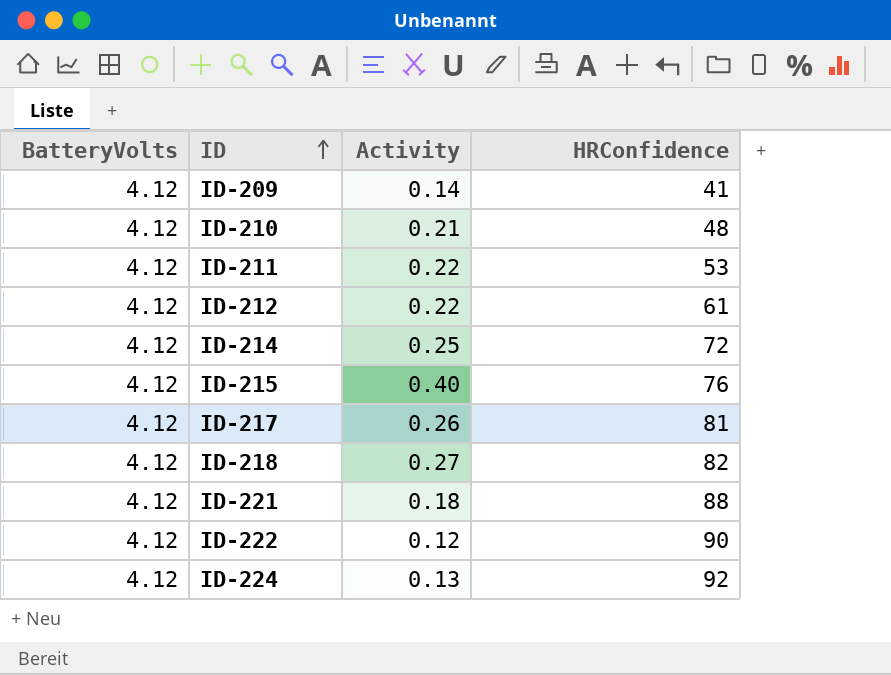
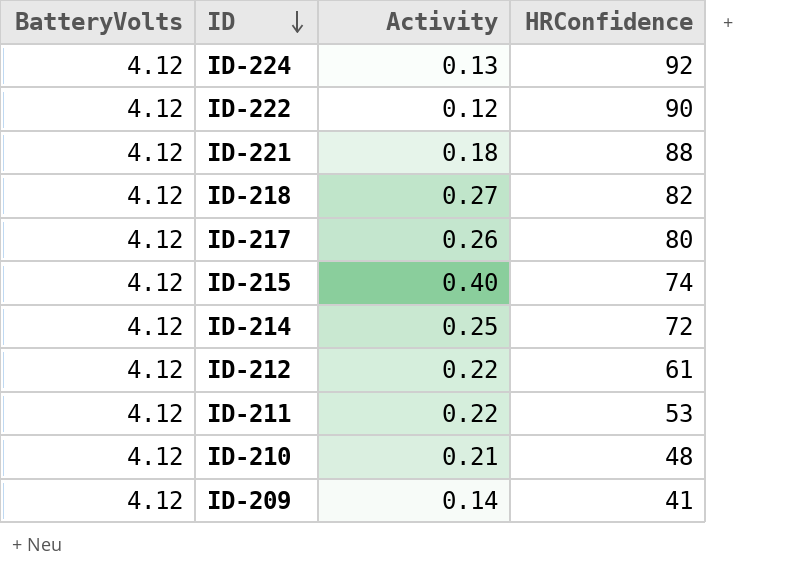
row order: ID ascending -> ID descending
ID-217 | HRConfidence: 81 -> 80
ID-215 | HRConfidence: 76 -> 74

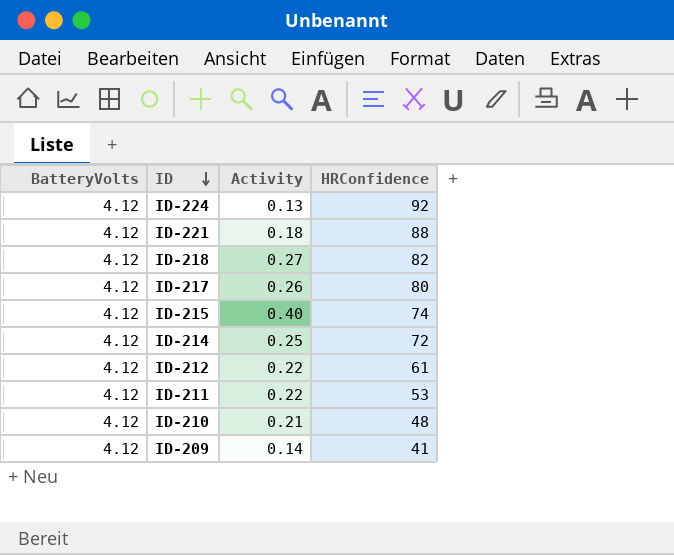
row ID-222: 4.12 | 0.12 | 90 -> none

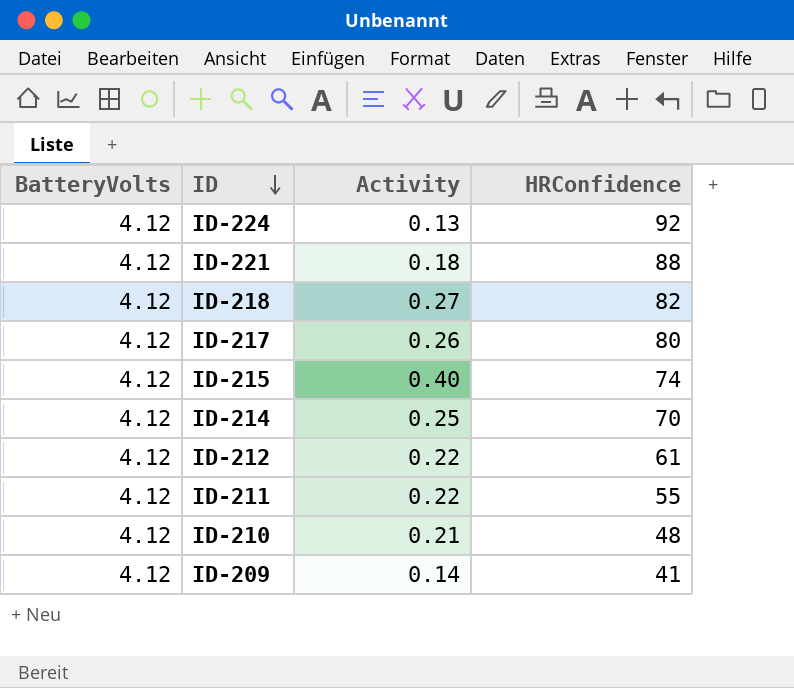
ID-214 | HRConfidence: 72 -> 70
ID-211 | HRConfidence: 53 -> 55

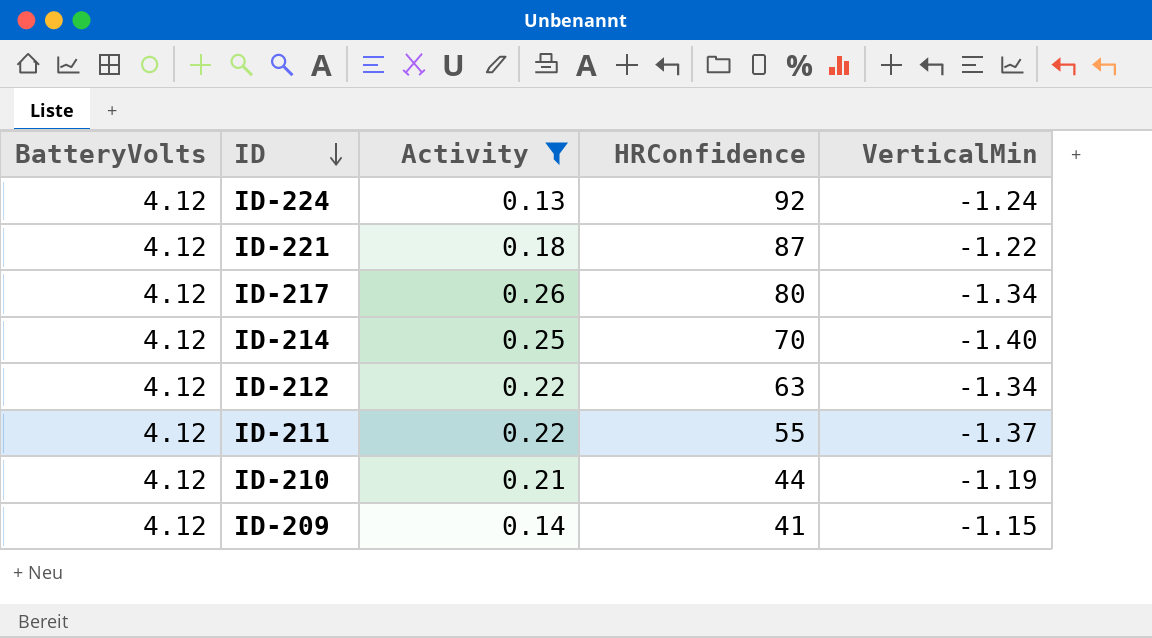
filter: none -> Activity <= 0.26
column VerticalMin | position: none -> 5
ID-221 | HRConfidence: 88 -> 87
ID-212 | HRConfidence: 61 -> 63
ID-210 | HRConfidence: 48 -> 44

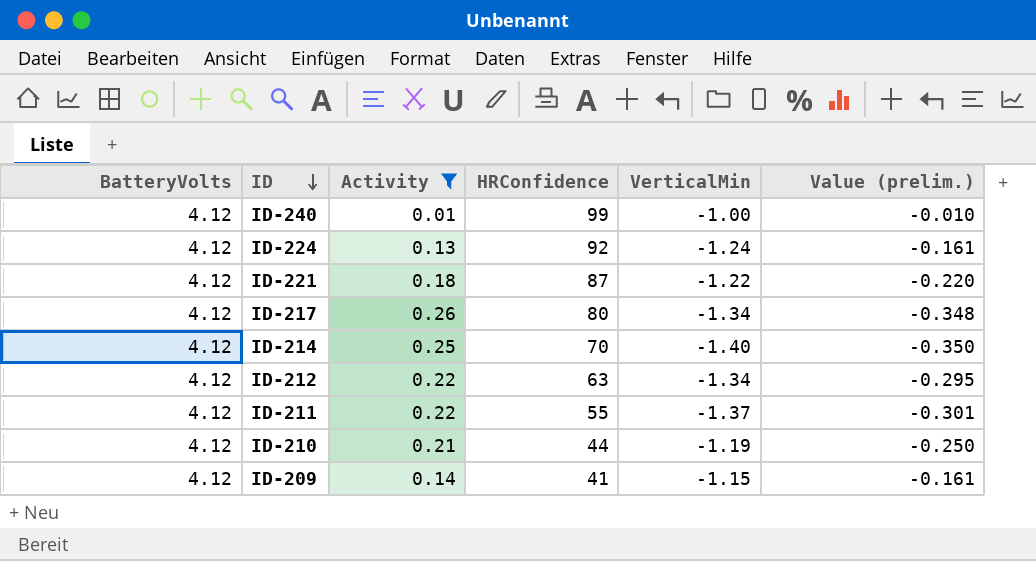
column Value (prelim.) | formula: none -> [Activity] * [VerticalMin]
row ID-240: none -> 4.12 | 0.01 | 99 | -1.00 | -0.010

